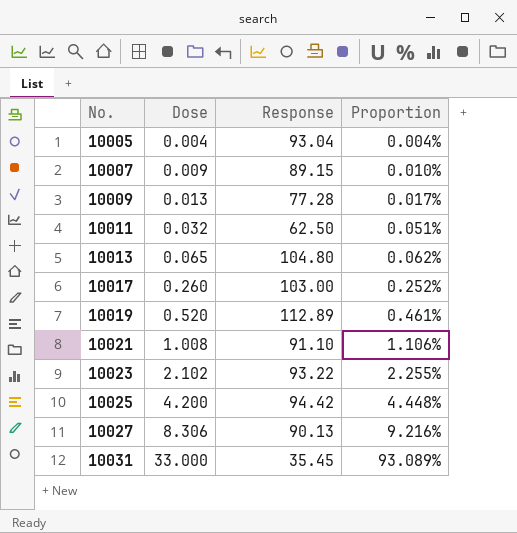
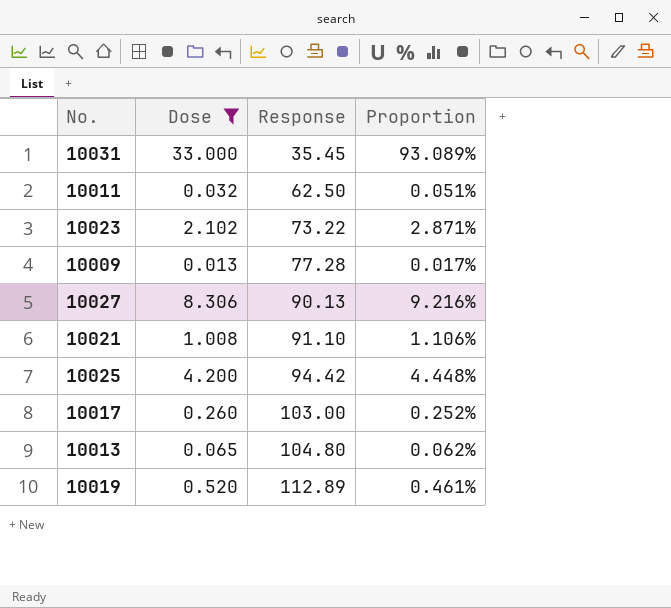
filter: none -> Dose >= 0.013
row order: No. ascending -> Response ascending
10023 | Response: 93.22 -> 73.22
10023 | Proportion: 2.255% -> 2.871%

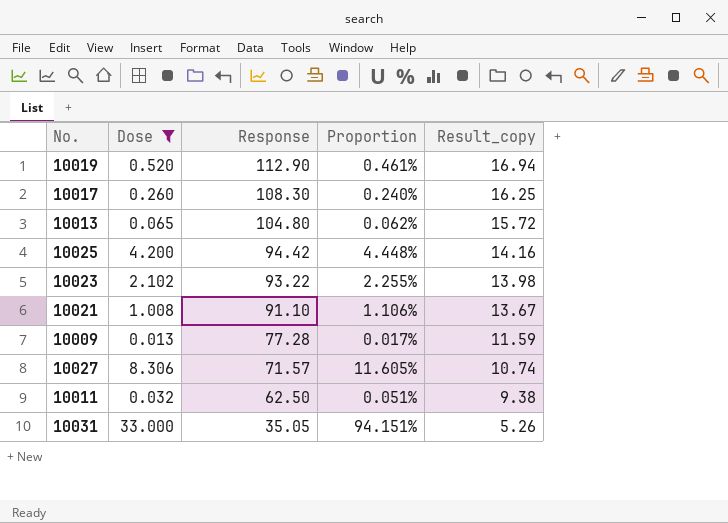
row order: Response ascending -> Response descending
column Result_copy | formula: none -> [Response] * 0.15
10019 | Response: 112.89 -> 112.90
10017 | Response: 103.00 -> 108.30
10017 | Proportion: 0.252% -> 0.240%
10023 | Response: 73.22 -> 93.22
10023 | Proportion: 2.871% -> 2.255%
10027 | Response: 90.13 -> 71.57
10027 | Proportion: 9.216% -> 11.605%
10031 | Response: 35.45 -> 35.05
10031 | Proportion: 93.089% -> 94.151%

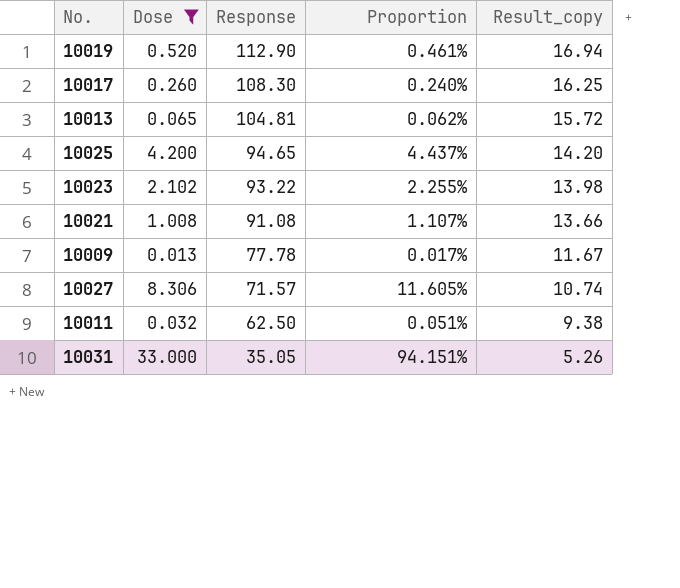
10013 | Response: 104.80 -> 104.81
10025 | Response: 94.42 -> 94.65
10025 | Proportion: 4.448% -> 4.437%
10025 | Result_copy: 14.16 -> 14.20
10021 | Response: 91.10 -> 91.08
10021 | Proportion: 1.106% -> 1.107%
10021 | Result_copy: 13.67 -> 13.66
10009 | Response: 77.28 -> 77.78
10009 | Result_copy: 11.59 -> 11.67

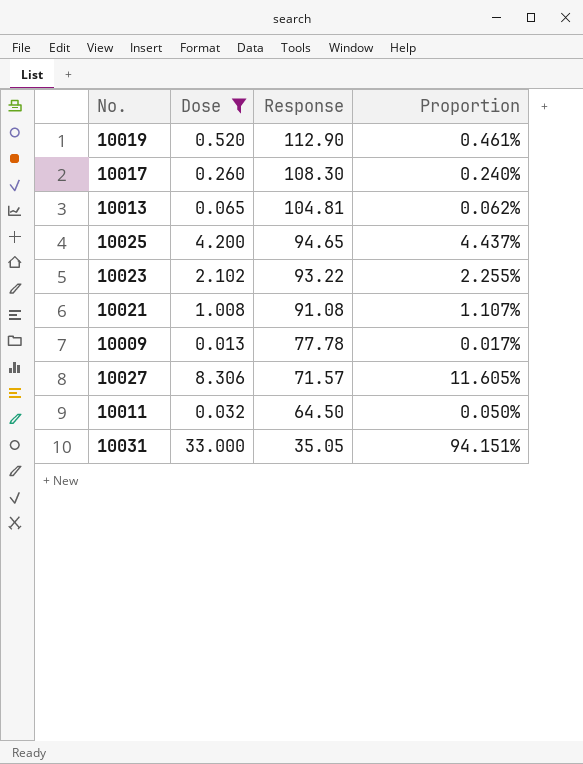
column Result_copy | formula: [Response] * 0.15 -> none
10011 | Response: 62.50 -> 64.50
10011 | Proportion: 0.051% -> 0.050%

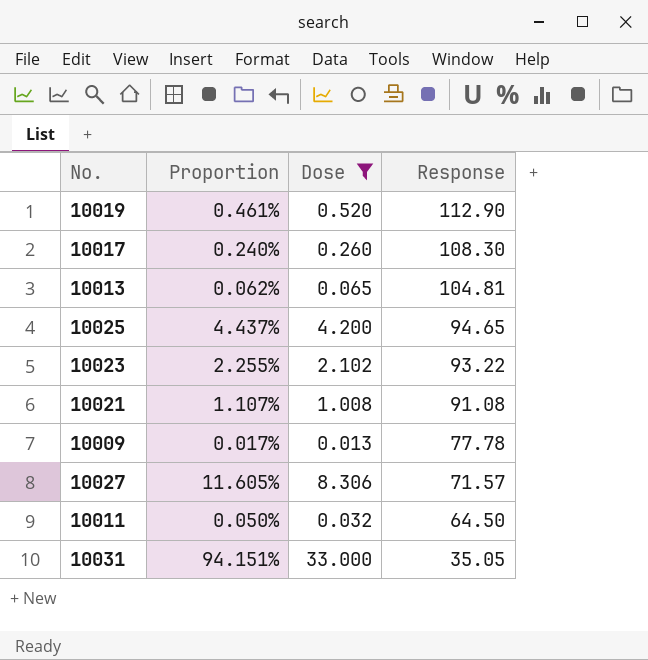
column Proportion | position: 4 -> 2

